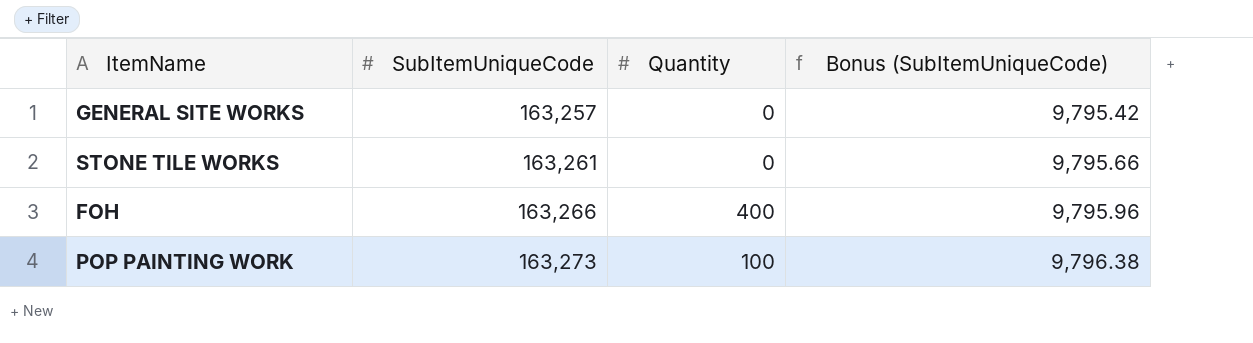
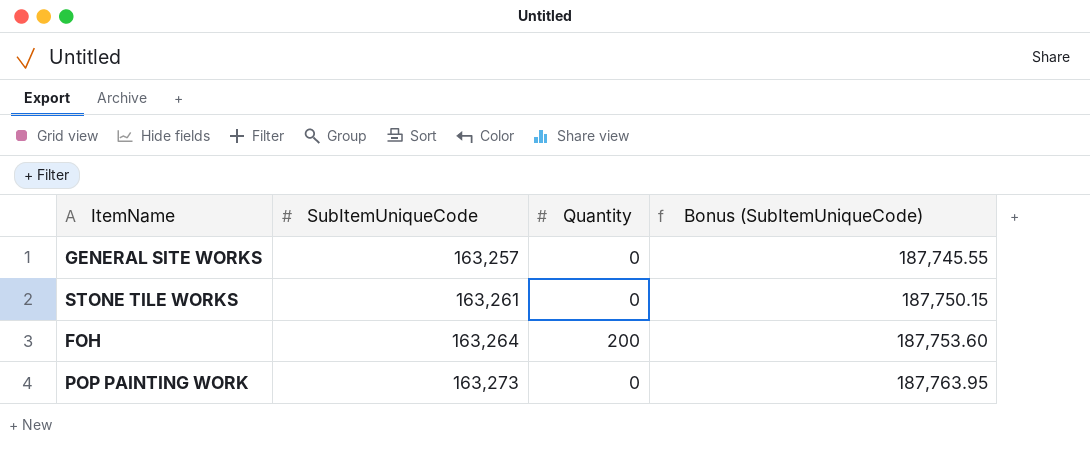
column Bonus (SubItemUniqueCode) | formula: [SubItemUniqueCode] * 0.06 -> [SubItemUniqueCode] * 1.15
FOH | SubItemUniqueCode: 163,266 -> 163,264
FOH | Quantity: 400 -> 200
POP PAINTING WORK | Quantity: 100 -> 0

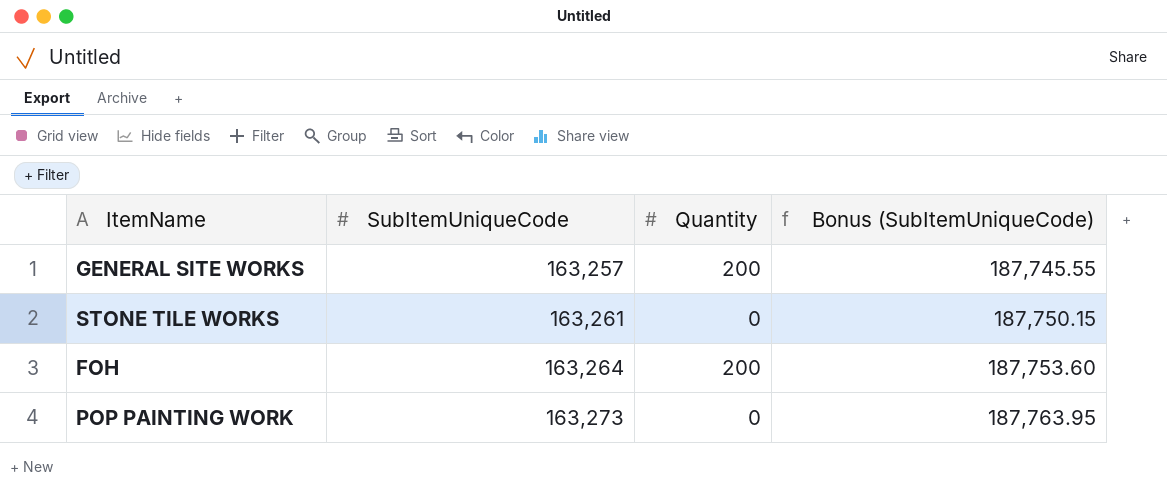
GENERAL SITE WORKS | Quantity: 0 -> 200

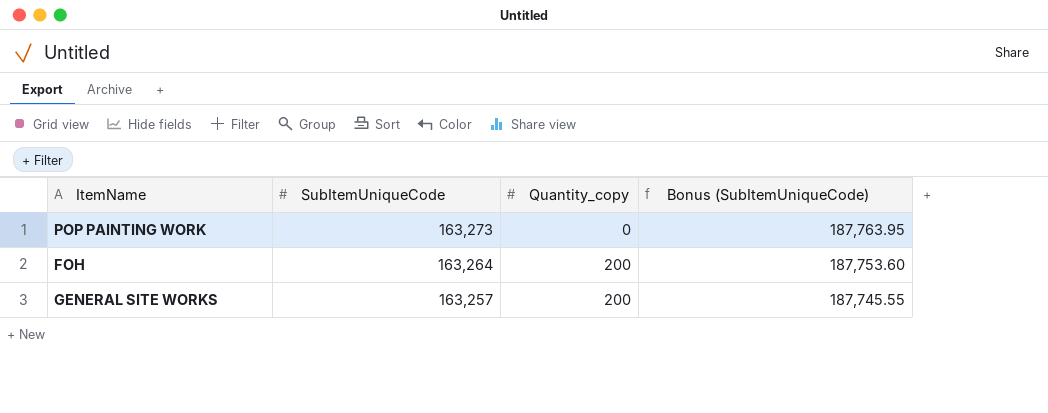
row order: SubItemUniqueCode ascending -> SubItemUniqueCode descending
column name: Quantity -> Quantity_copy
row STONE TILE WORKS: 163,261 | 0 | 187,750.15 -> none

